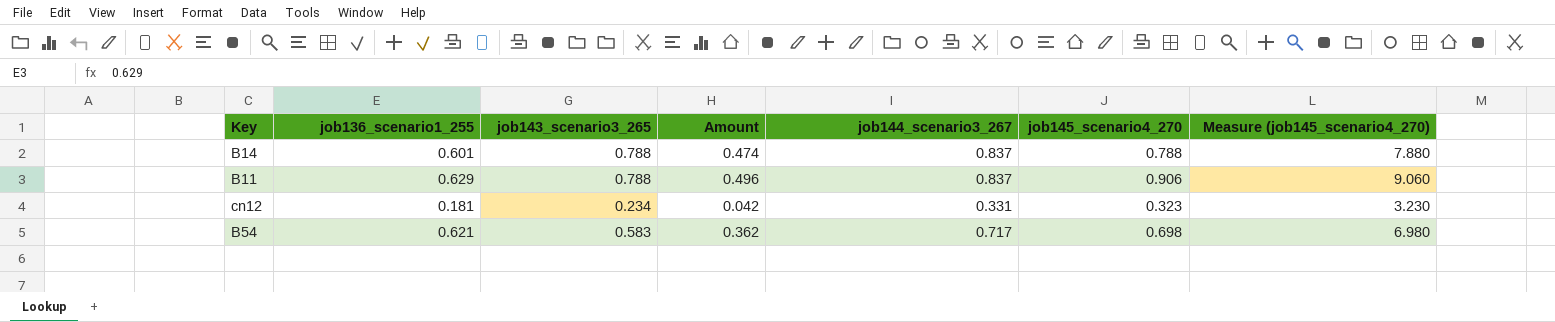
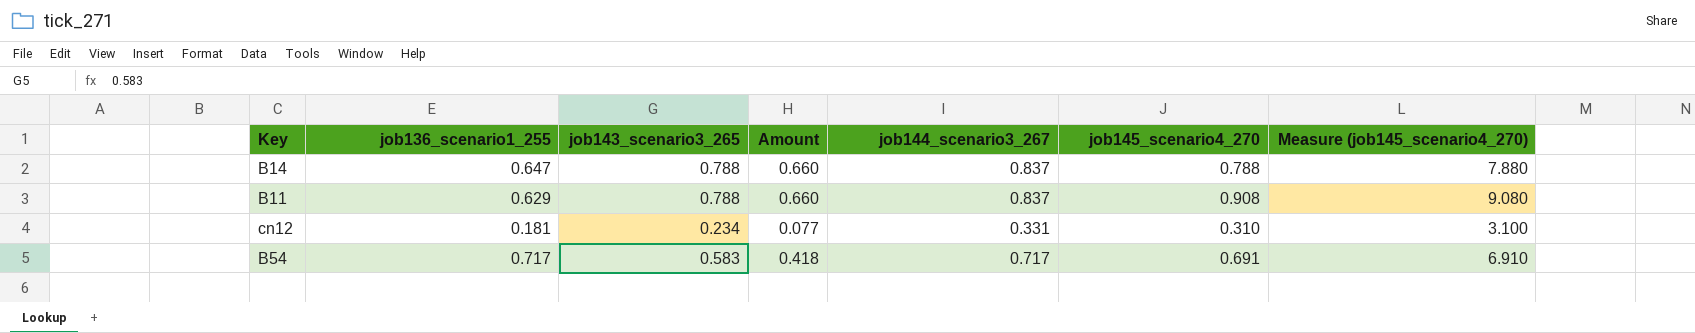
column Amount | formula: [job136_scenario1_255] * [job143_scenario3_265] -> [job143_scenario3_265] * [job144_scenario3_267]
B14 | job136_scenario1_255: 0.601 -> 0.647
B11 | job145_scenario4_270: 0.906 -> 0.908
B11 | Measure (job145_scenario4_270): 9.060 -> 9.080
cn12 | job145_scenario4_270: 0.323 -> 0.310
cn12 | Measure (job145_scenario4_270): 3.230 -> 3.100
B54 | job136_scenario1_255: 0.621 -> 0.717
B54 | job145_scenario4_270: 0.698 -> 0.691
B54 | Measure (job145_scenario4_270): 6.980 -> 6.910

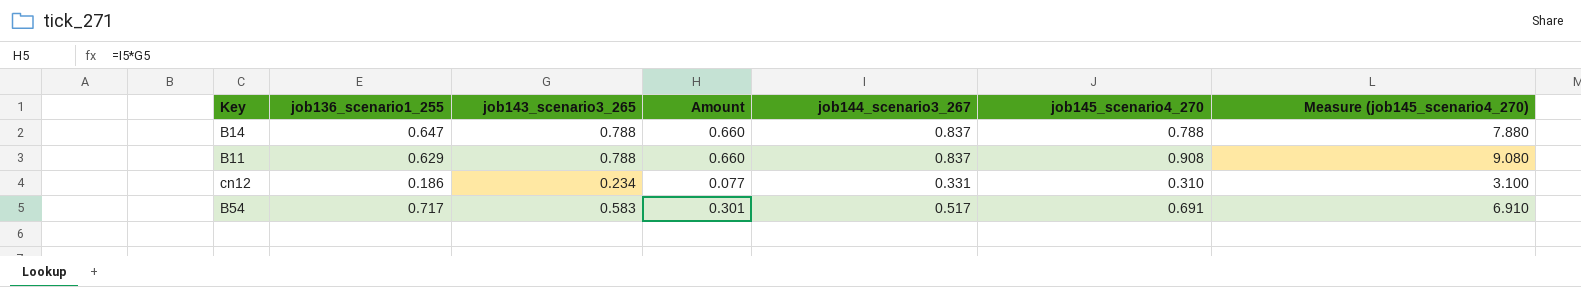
cn12 | job136_scenario1_255: 0.181 -> 0.186
B54 | Amount: 0.418 -> 0.301
B54 | job144_scenario3_267: 0.717 -> 0.517

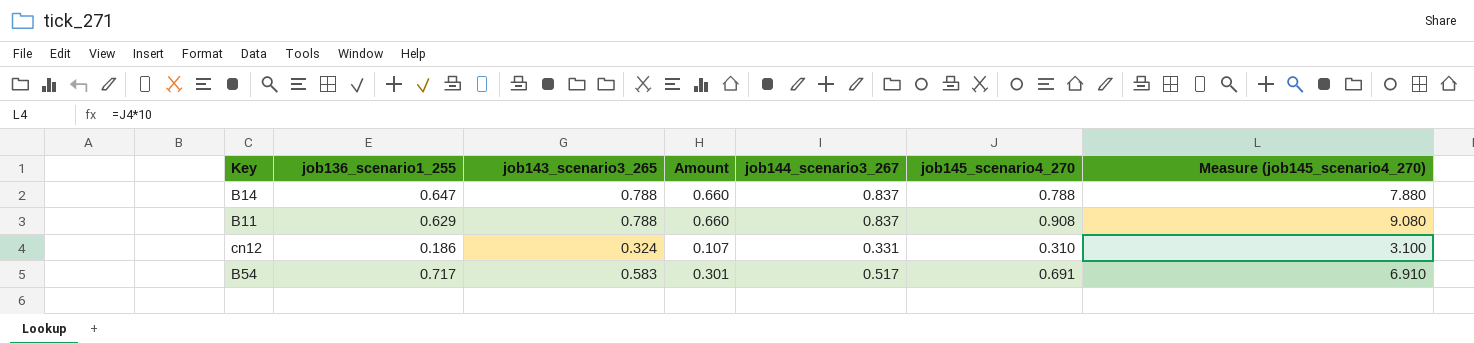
cn12 | job143_scenario3_265: 0.234 -> 0.324
cn12 | Amount: 0.077 -> 0.107

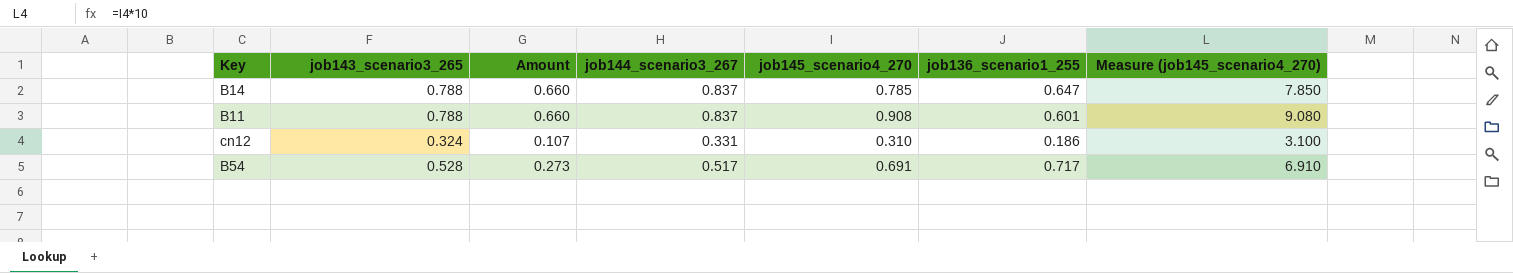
column job136_scenario1_255 | position: 2 -> 6
B14 | job145_scenario4_270: 0.788 -> 0.785
B14 | Measure (job145_scenario4_270): 7.880 -> 7.850
B11 | job136_scenario1_255: 0.629 -> 0.601
B54 | job143_scenario3_265: 0.583 -> 0.528
B54 | Amount: 0.301 -> 0.273

